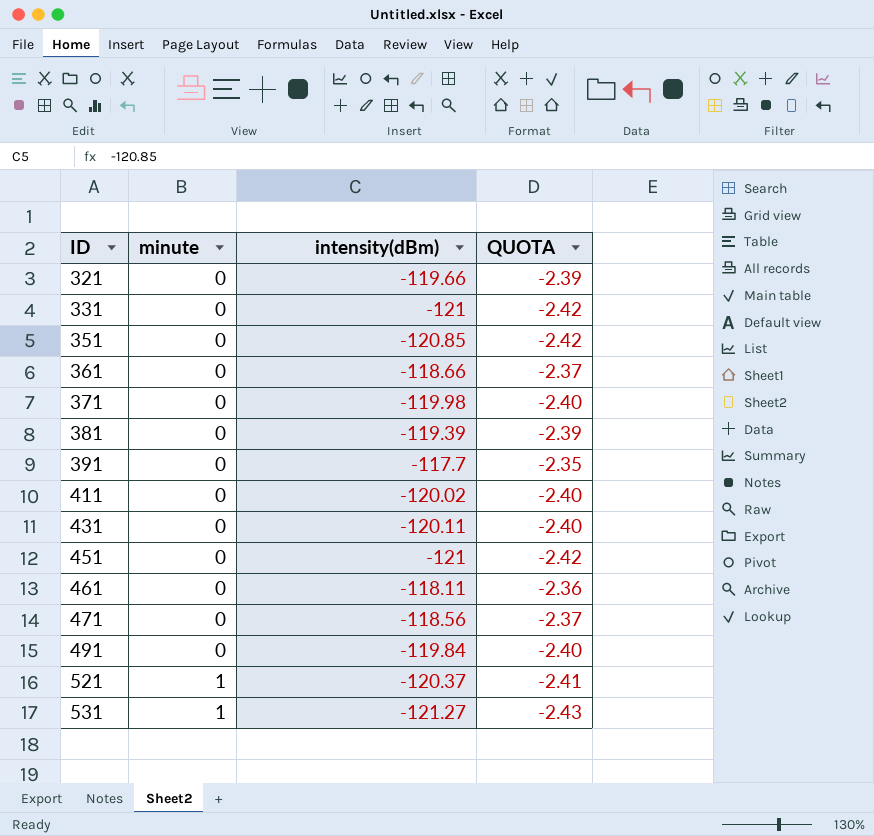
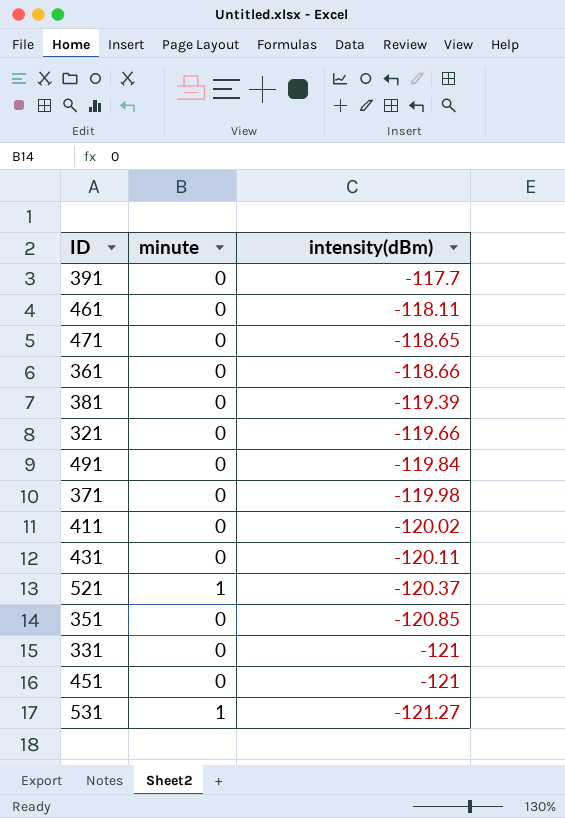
row order: ID ascending -> intensity(dBm) descending
column QUOTA | formula: [intensity(dBm)] * 0.02 -> none
471 | intensity(dBm): -118.56 -> -118.65

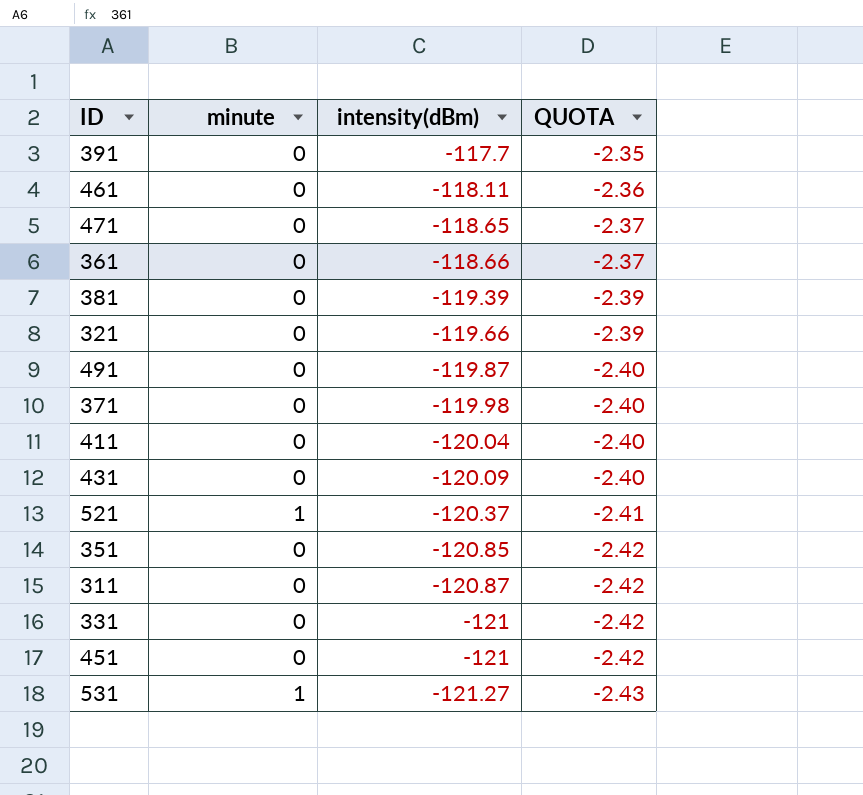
column QUOTA | formula: none -> [intensity(dBm)] * 0.02
491 | intensity(dBm): -119.84 -> -119.87
411 | intensity(dBm): -120.02 -> -120.04
431 | intensity(dBm): -120.11 -> -120.09
row 311: none -> 0 | -120.87 | -2.42

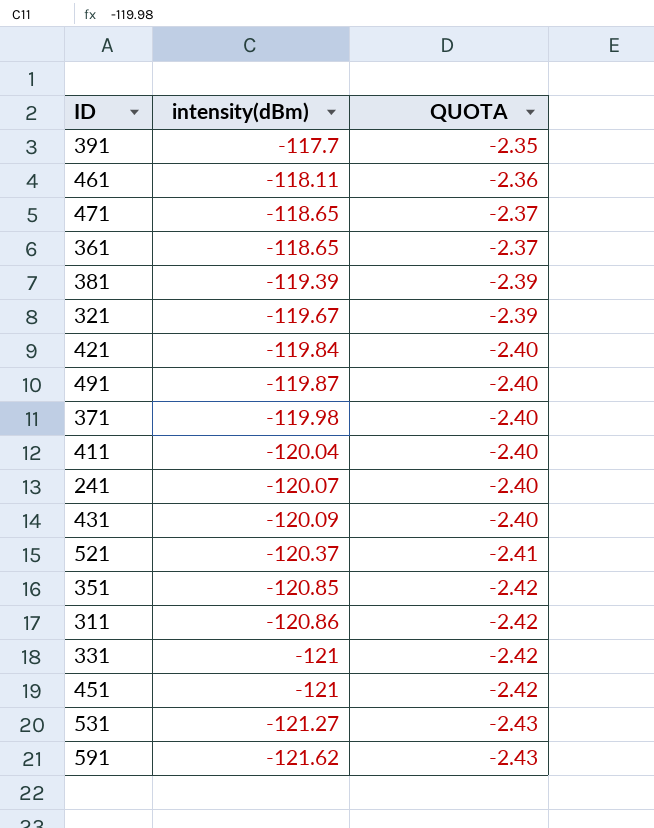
column minute | position: 2 -> none
361 | intensity(dBm): -118.66 -> -118.65
321 | intensity(dBm): -119.66 -> -119.67
row 421: none -> -119.84 | -2.40
row 241: none -> -120.07 | -2.40
311 | intensity(dBm): -120.87 -> -120.86
row 591: none -> -121.62 | -2.43

